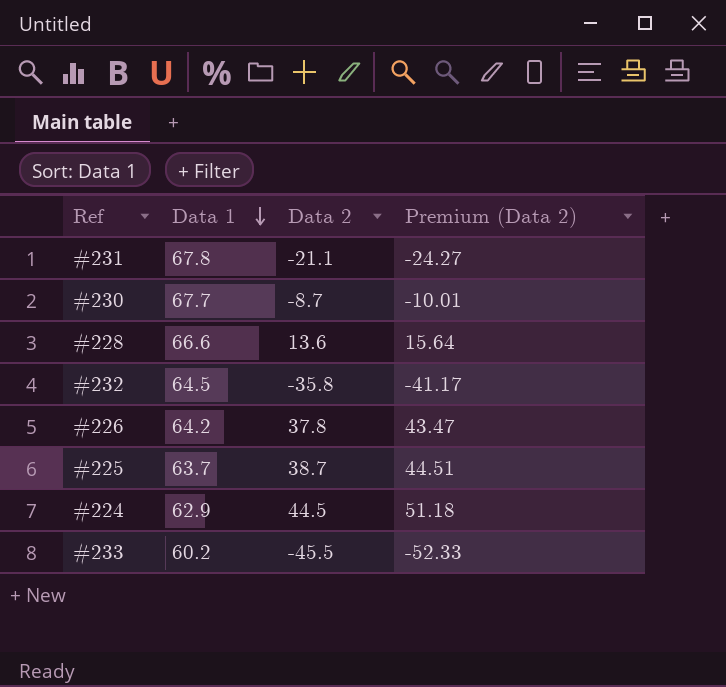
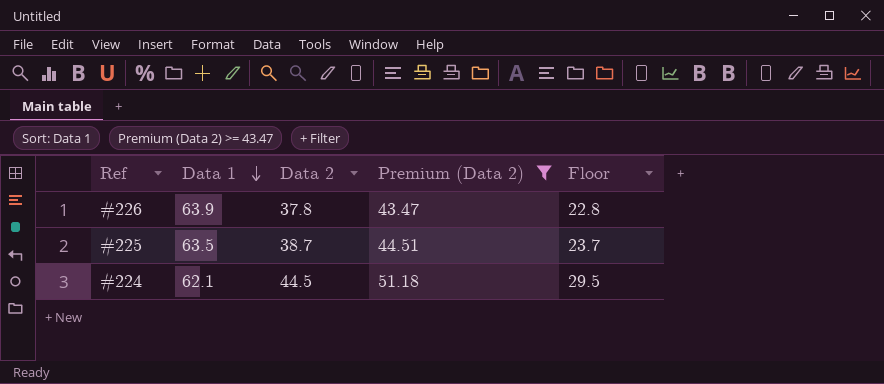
filter: none -> Premium (Data 2) >= 43.47
column Floor | formula: none -> [Data 2] - 15
#226 | Data 1: 64.2 -> 63.9
#225 | Data 1: 63.7 -> 63.5
#224 | Data 1: 62.9 -> 62.1

